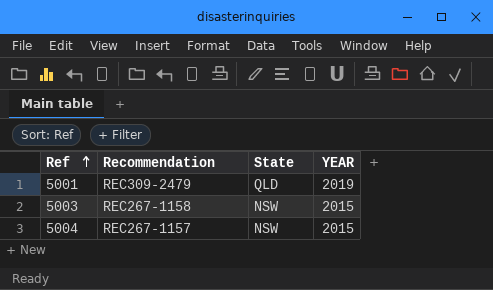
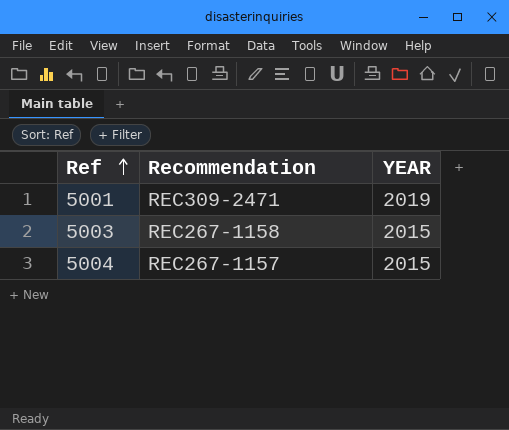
column State | position: 3 -> none
5001 | Recommendation: REC309-2479 -> REC309-2471

